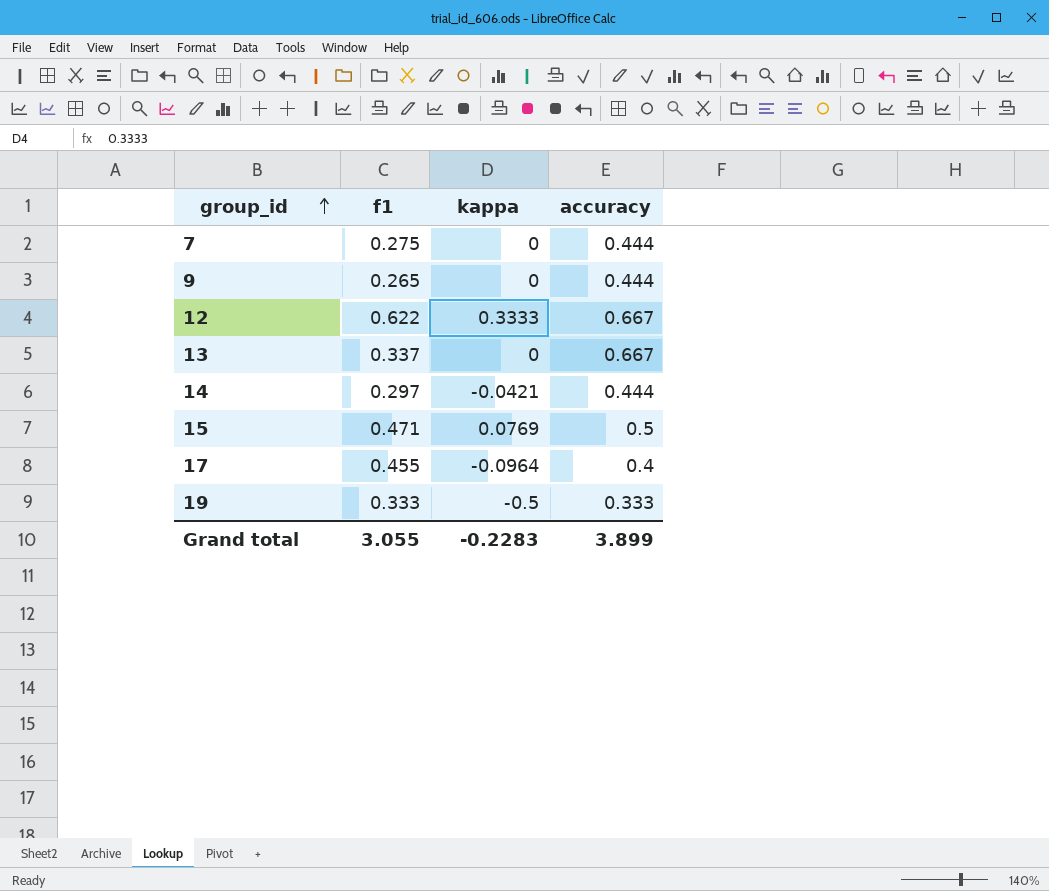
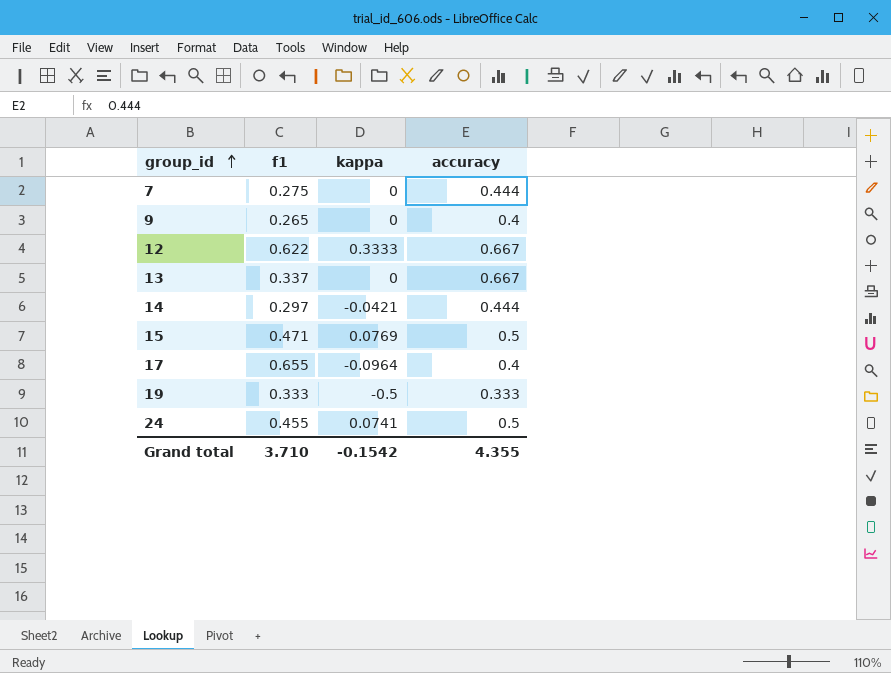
9 | accuracy: 0.444 -> 0.4
17 | f1: 0.455 -> 0.655
row 24: none -> 0.455 | 0.0741 | 0.5
Grand total | f1: 3.055 -> 3.710
Grand total | kappa: -0.2283 -> -0.1542
Grand total | accuracy: 3.899 -> 4.355

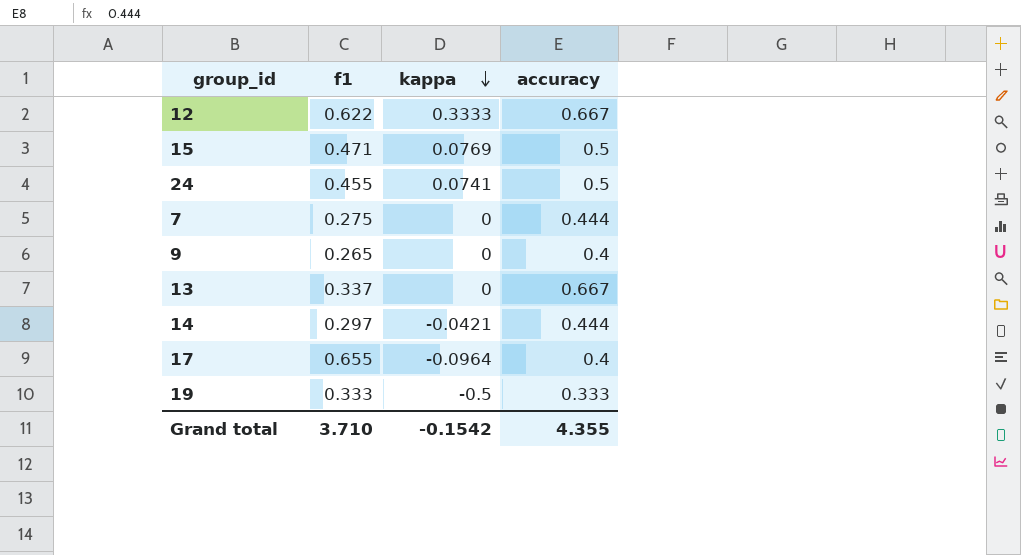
row order: group_id ascending -> kappa descending

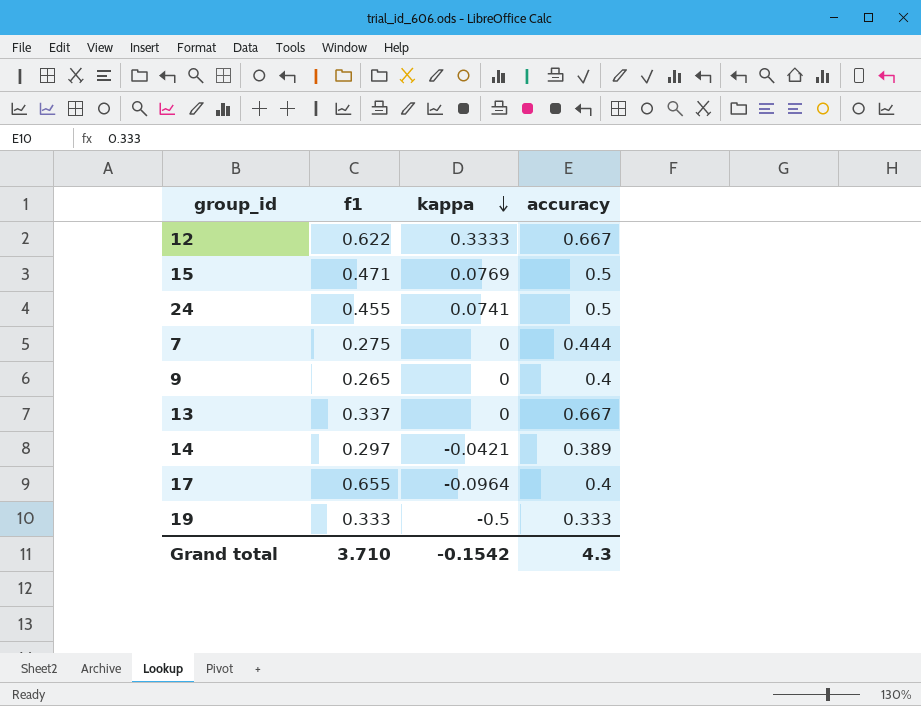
14 | accuracy: 0.444 -> 0.389
Grand total | accuracy: 4.355 -> 4.3

